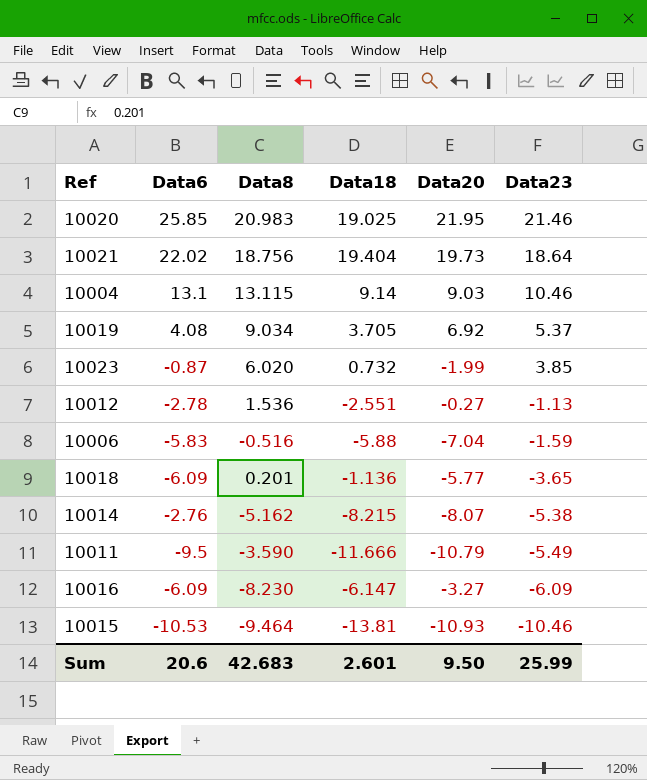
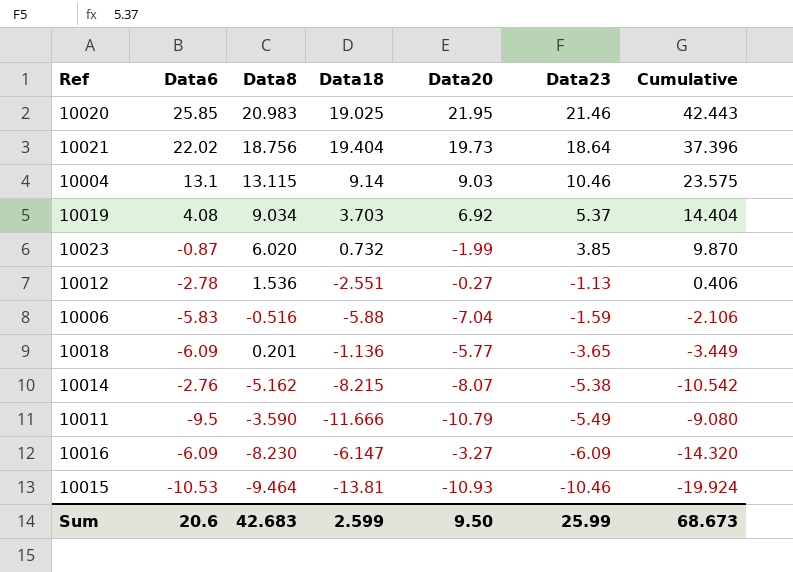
column Cumulative | formula: none -> [Data8] + [Data23]
10019 | Data18: 3.705 -> 3.703
Sum | Data18: 2.601 -> 2.599

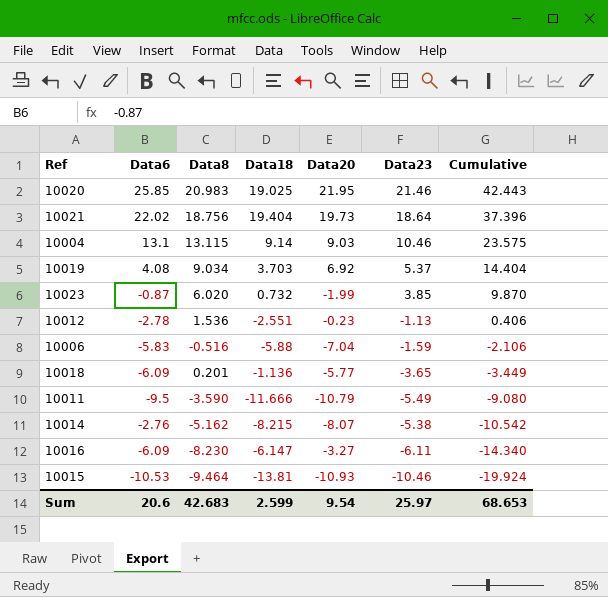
row order: Data23 descending -> Cumulative descending
10012 | Data20: -0.27 -> -0.23
10016 | Data23: -6.09 -> -6.11
10016 | Cumulative: -14.320 -> -14.340
Sum | Data20: 9.50 -> 9.54
Sum | Data23: 25.99 -> 25.97
Sum | Cumulative: 68.673 -> 68.653

